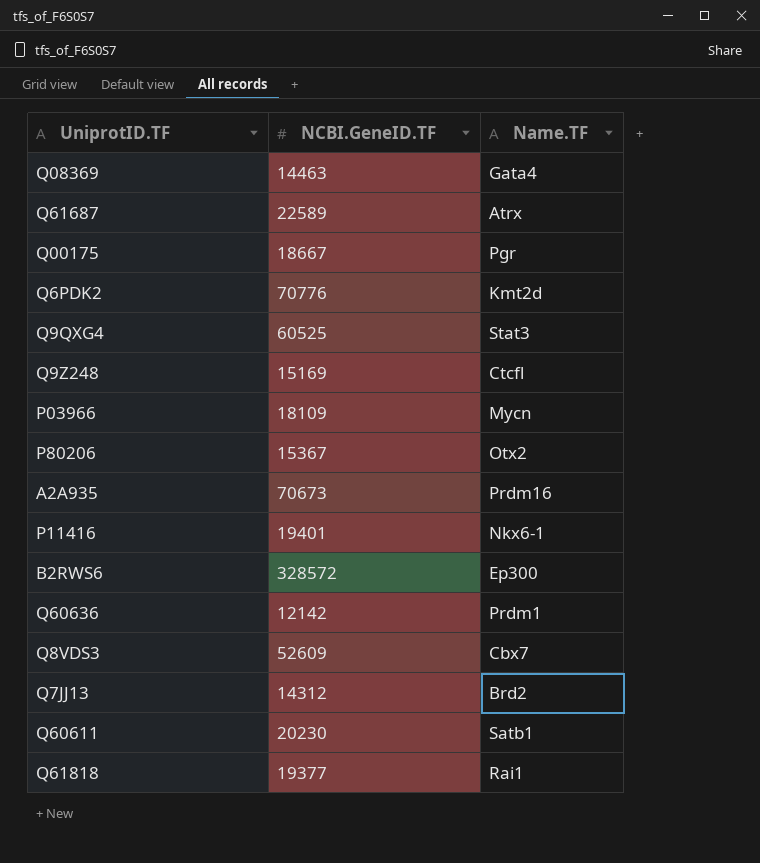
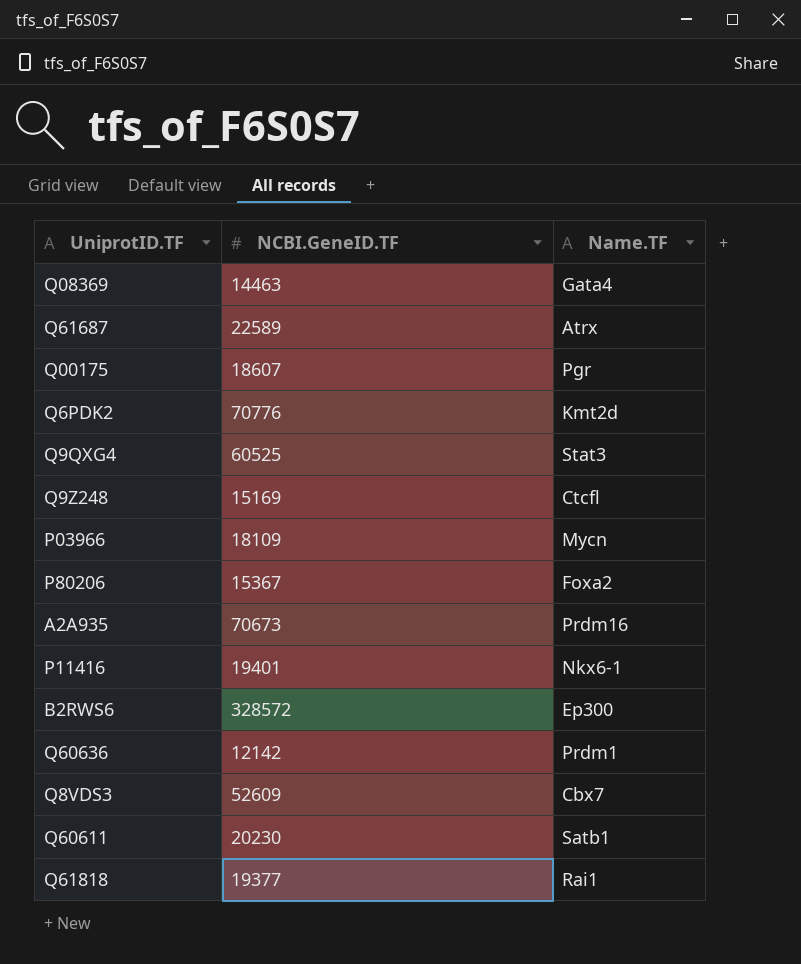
row Q7JJ13: 14312 | Brd2 -> none
Q00175 | NCBI.GeneID.TF: 18667 -> 18607
P80206 | Name.TF: Otx2 -> Foxa2

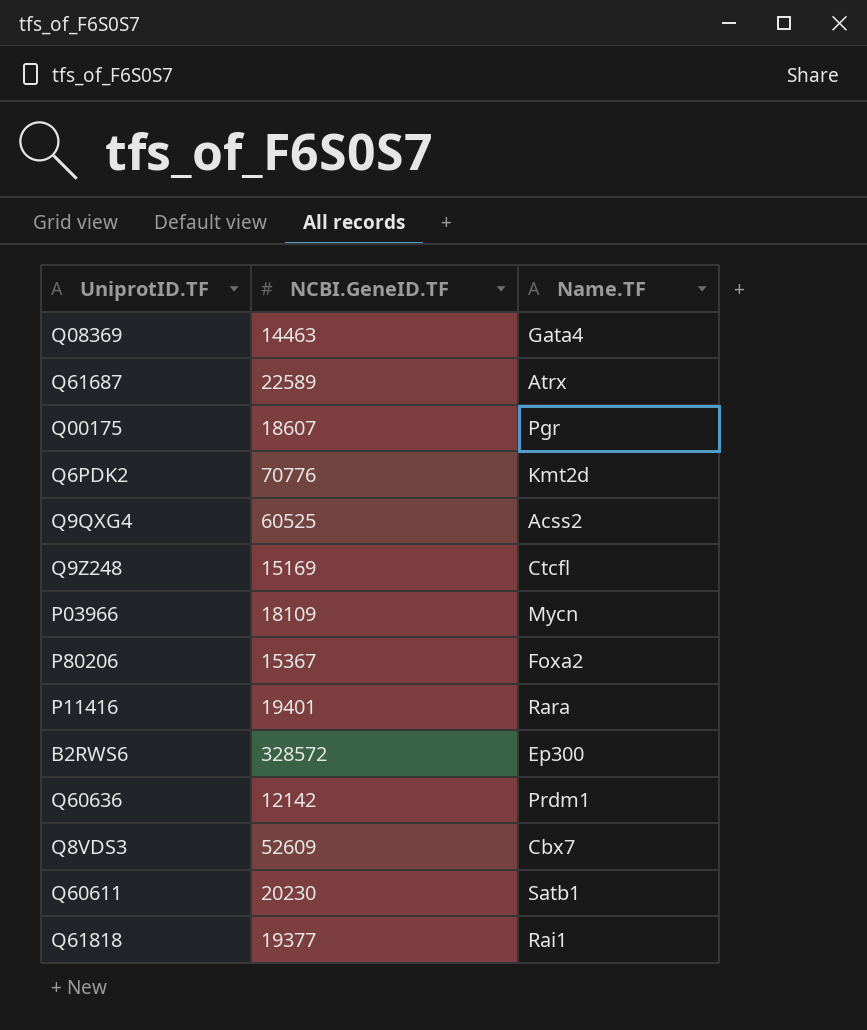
row A2A935: 70673 | Prdm16 -> none
Q9QXG4 | Name.TF: Stat3 -> Acss2
P11416 | Name.TF: Nkx6-1 -> Rara

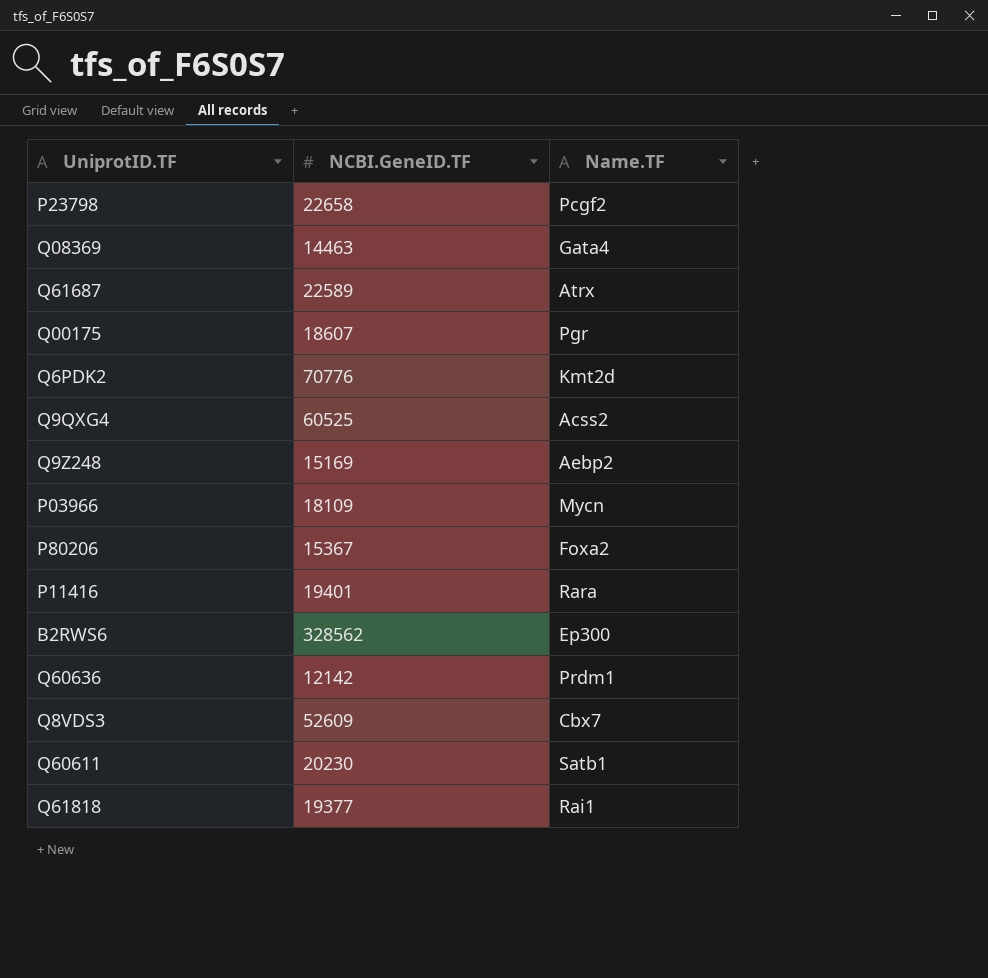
row P23798: none -> 22658 | Pcgf2
Q9Z248 | Name.TF: Ctcfl -> Aebp2
B2RWS6 | NCBI.GeneID.TF: 328572 -> 328562

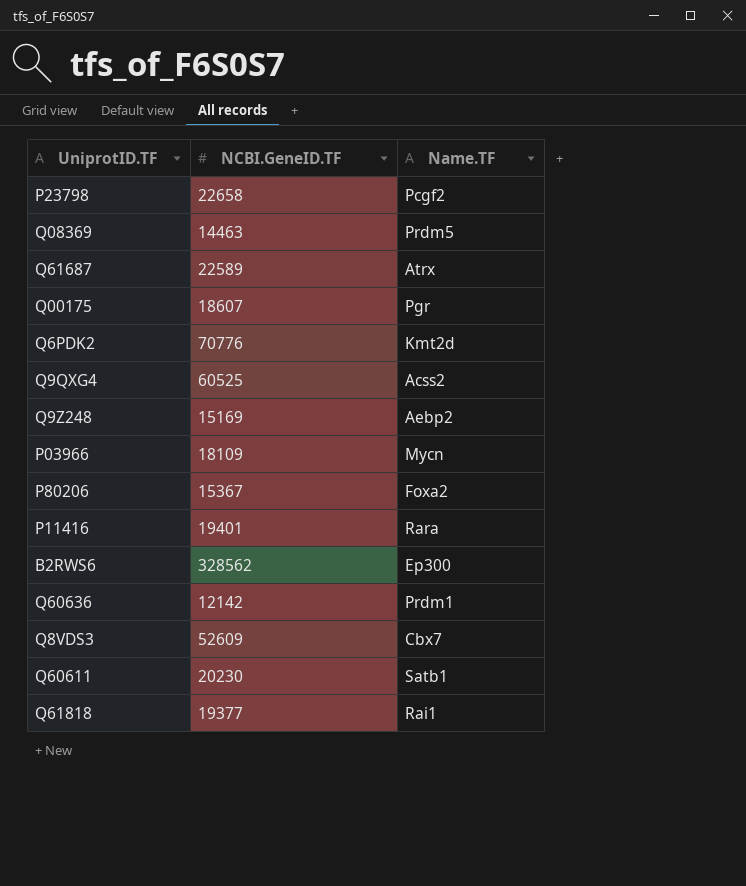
Q08369 | Name.TF: Gata4 -> Prdm5

